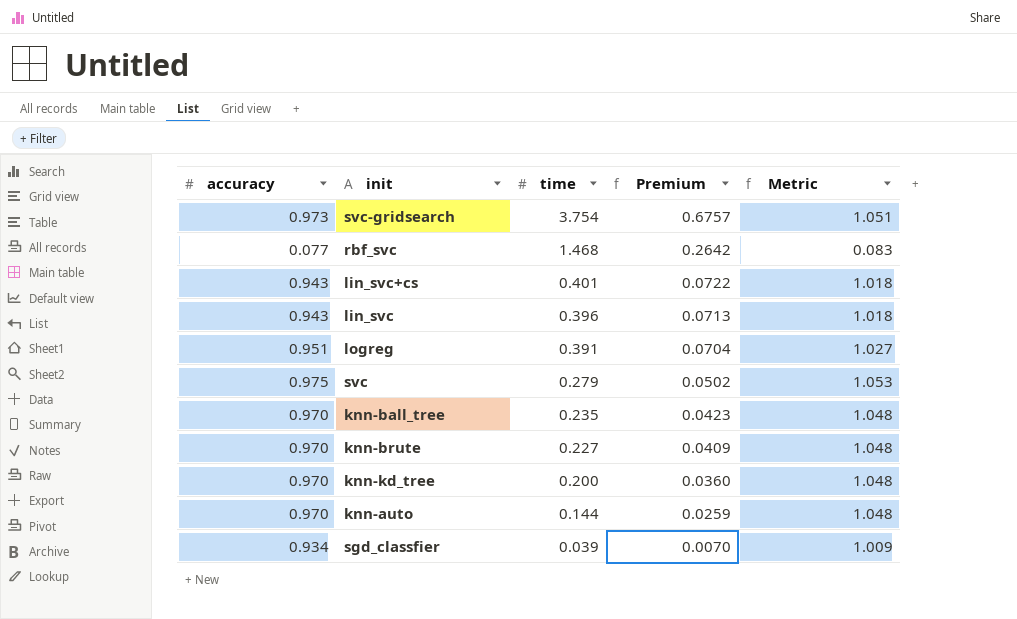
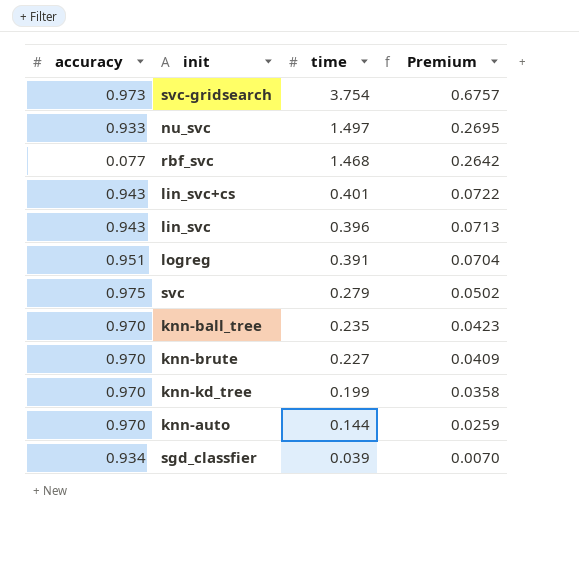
column Metric | formula: [accuracy] * 1.08 -> none
row nu_svc: none -> 0.933 | 1.497 | 0.2695
knn-kd_tree | time: 0.200 -> 0.199
knn-kd_tree | Premium: 0.0360 -> 0.0358

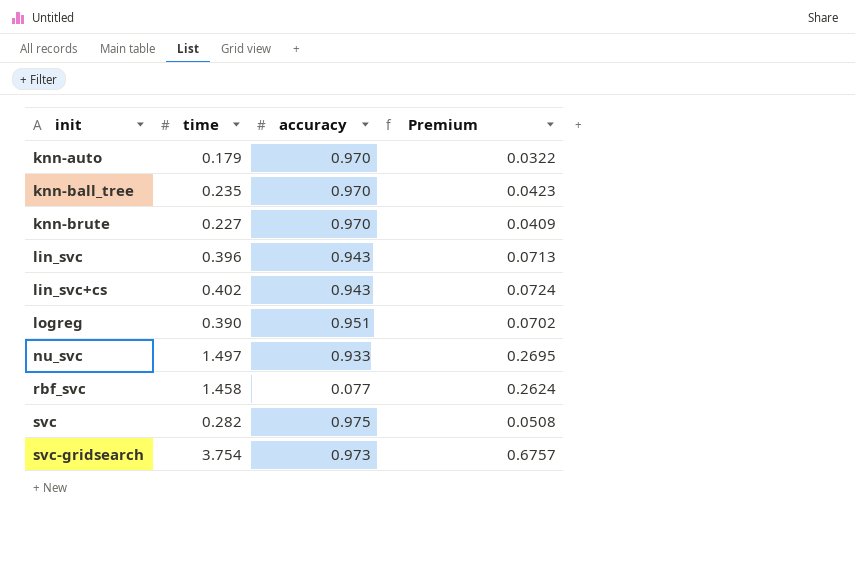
row order: time descending -> init ascending
column accuracy | position: 1 -> 3
row knn-kd_tree: 0.970 | 0.199 | 0.0358 -> none
row sgd_classfier: 0.934 | 0.039 | 0.0070 -> none
knn-auto | time: 0.144 -> 0.179
knn-auto | Premium: 0.0259 -> 0.0322
lin_svc+cs | time: 0.401 -> 0.402
lin_svc+cs | Premium: 0.0722 -> 0.0724
logreg | time: 0.391 -> 0.390
logreg | Premium: 0.0704 -> 0.0702
rbf_svc | time: 1.468 -> 1.458
rbf_svc | Premium: 0.2642 -> 0.2624
svc | time: 0.279 -> 0.282
svc | Premium: 0.0502 -> 0.0508

